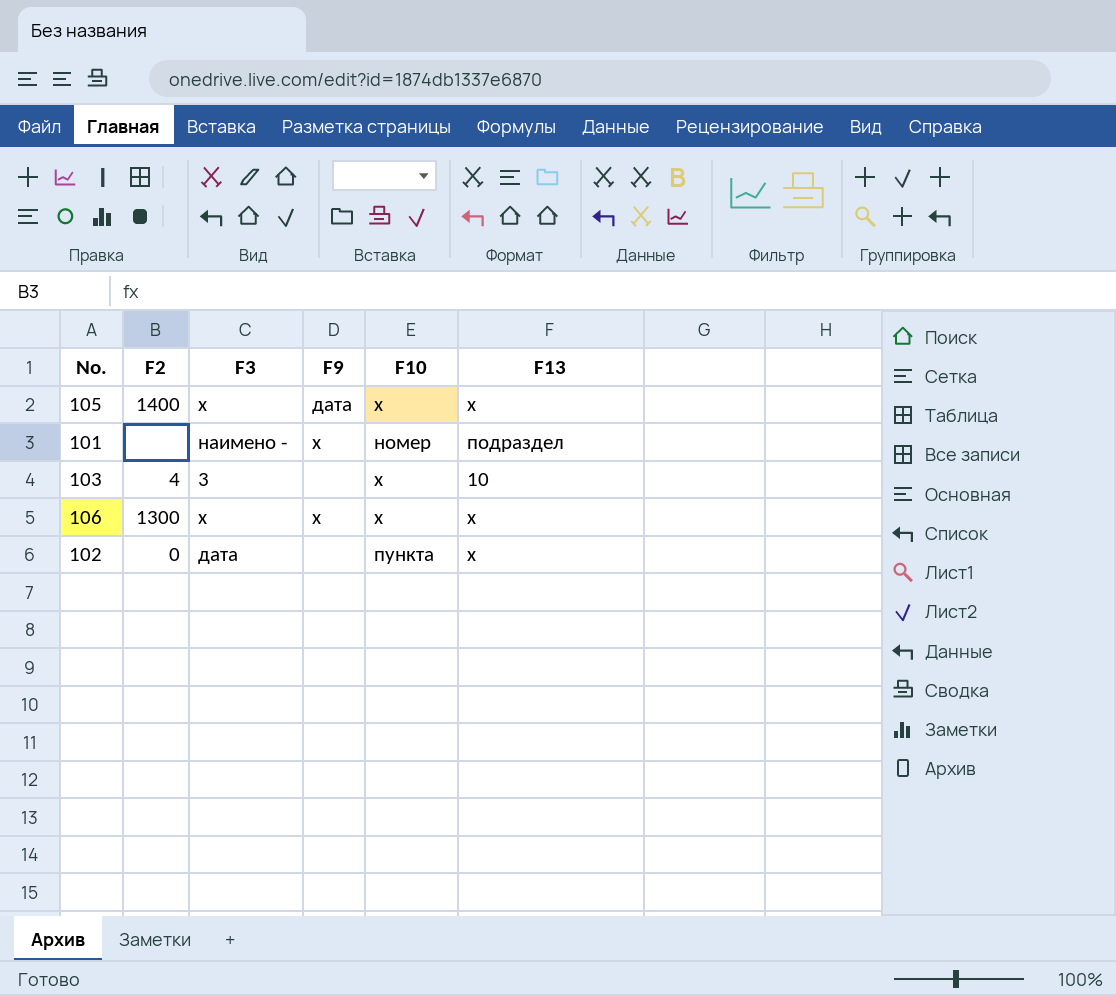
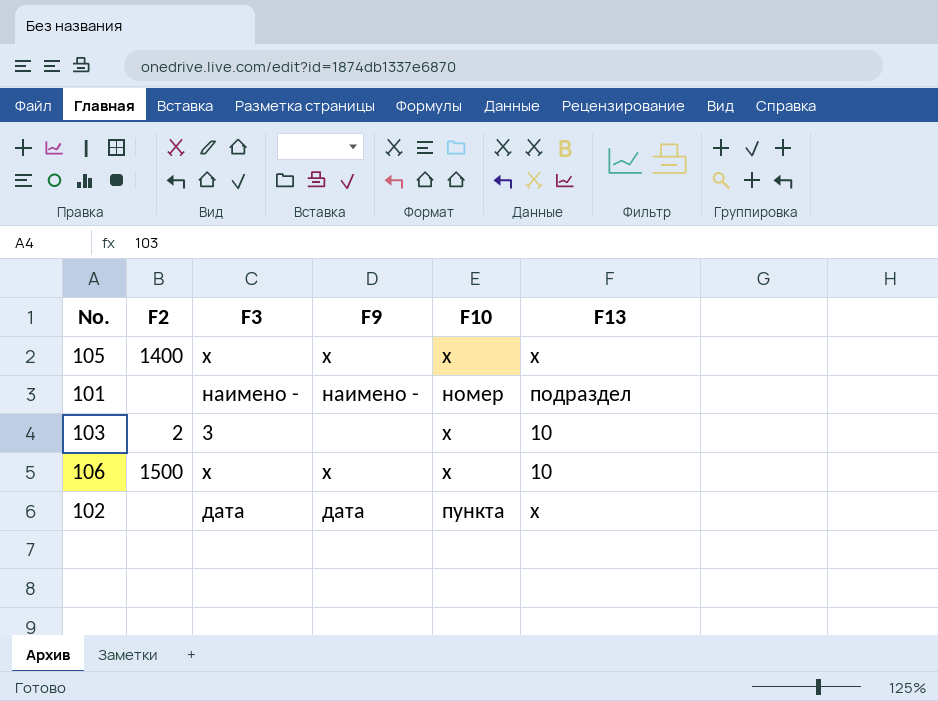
105 | F9: дата -> x
101 | F9: x -> наимено -
103 | F2: 4 -> 2
106 | F2: 1300 -> 1500
106 | F13: x -> 10
102 | F2: 0 -> none
102 | F9: none -> дата

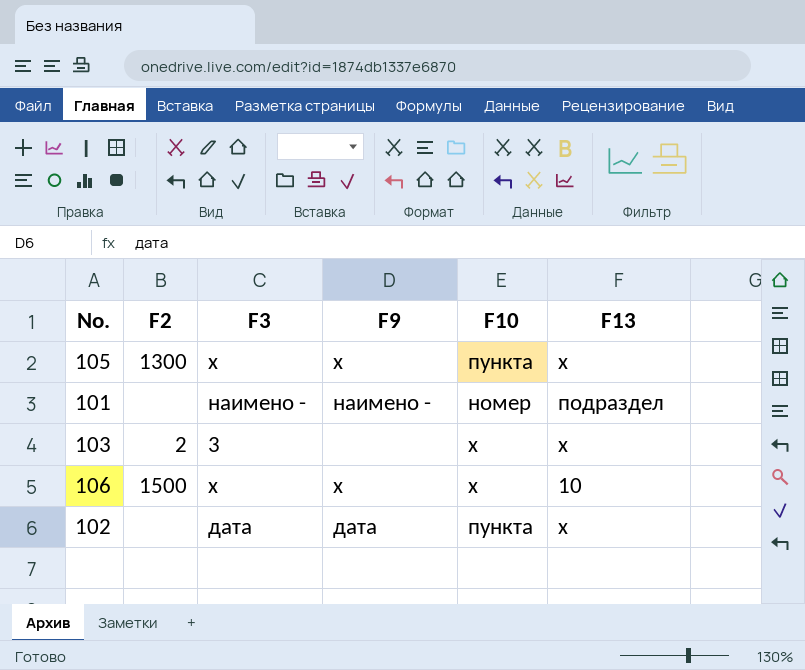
105 | F2: 1400 -> 1300
105 | F10: x -> пункта
103 | F13: 10 -> x

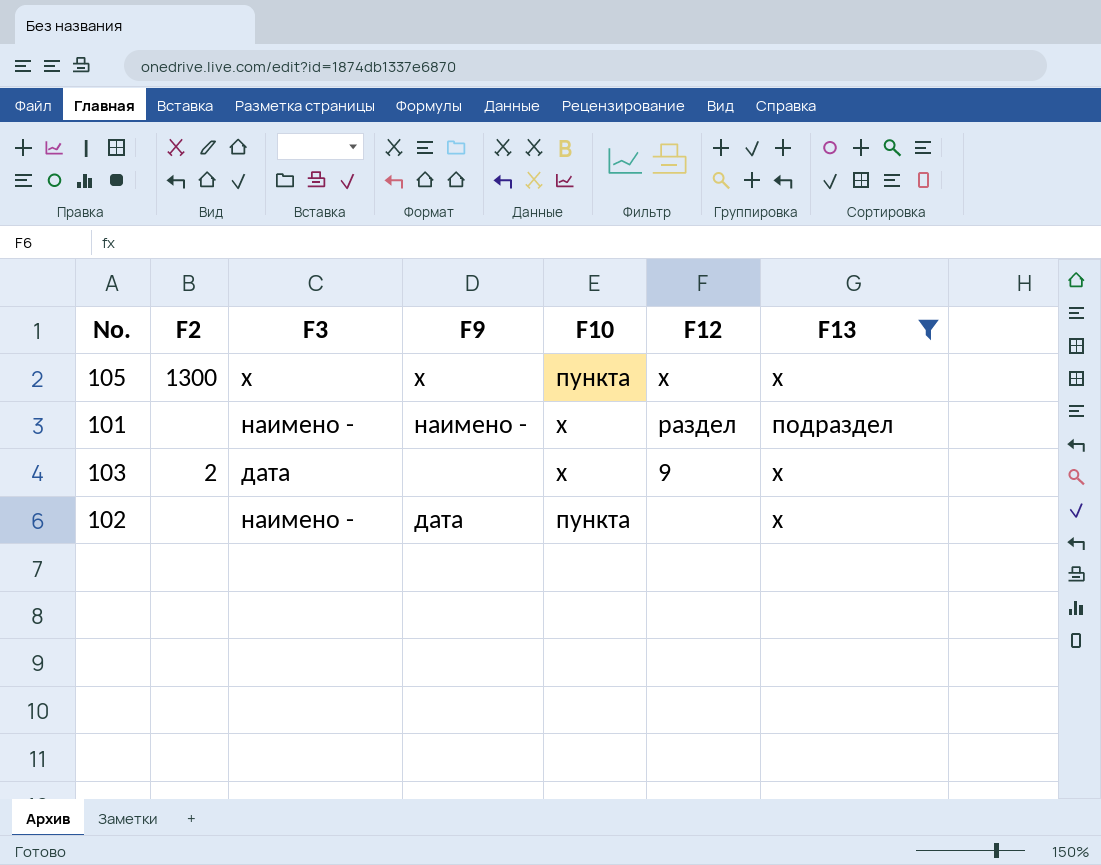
filter: none -> F13 != 10
column F12 | position: none -> 6
101 | F10: номер -> x
103 | F3: 3 -> дата
102 | F3: дата -> наимено -

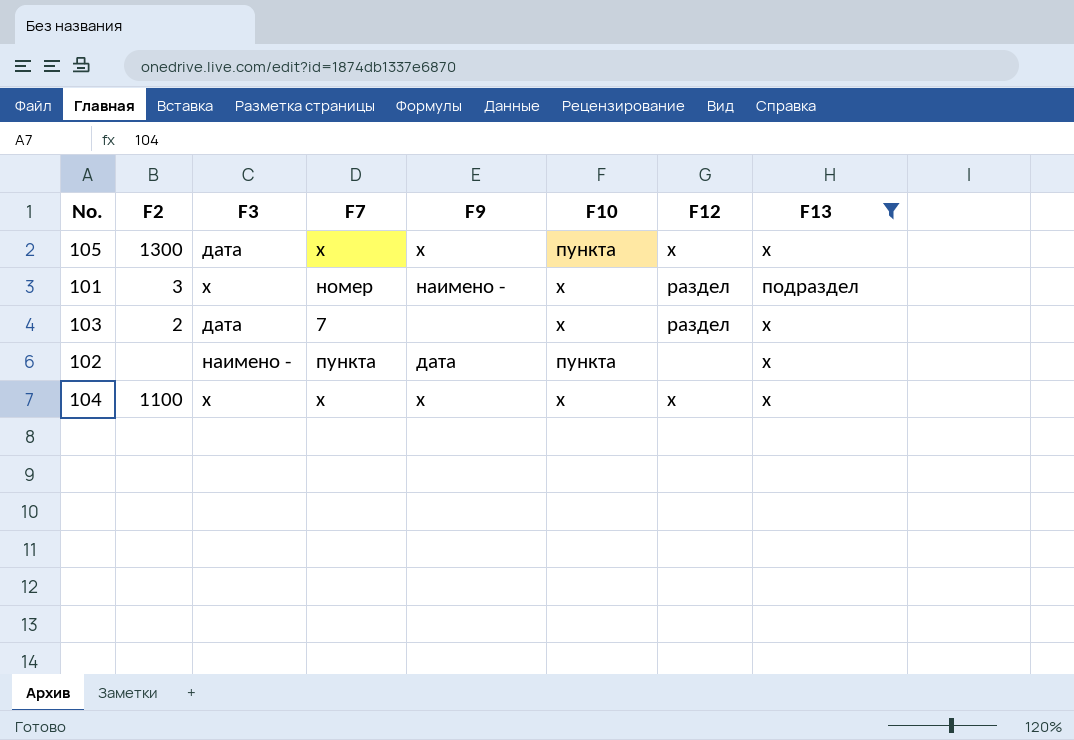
column F7 | position: none -> 4
105 | F3: x -> дата
101 | F2: none -> 3
101 | F3: наимено - -> x
103 | F12: 9 -> раздел
row 104: none -> 1100 | x | x | x | x | x | x

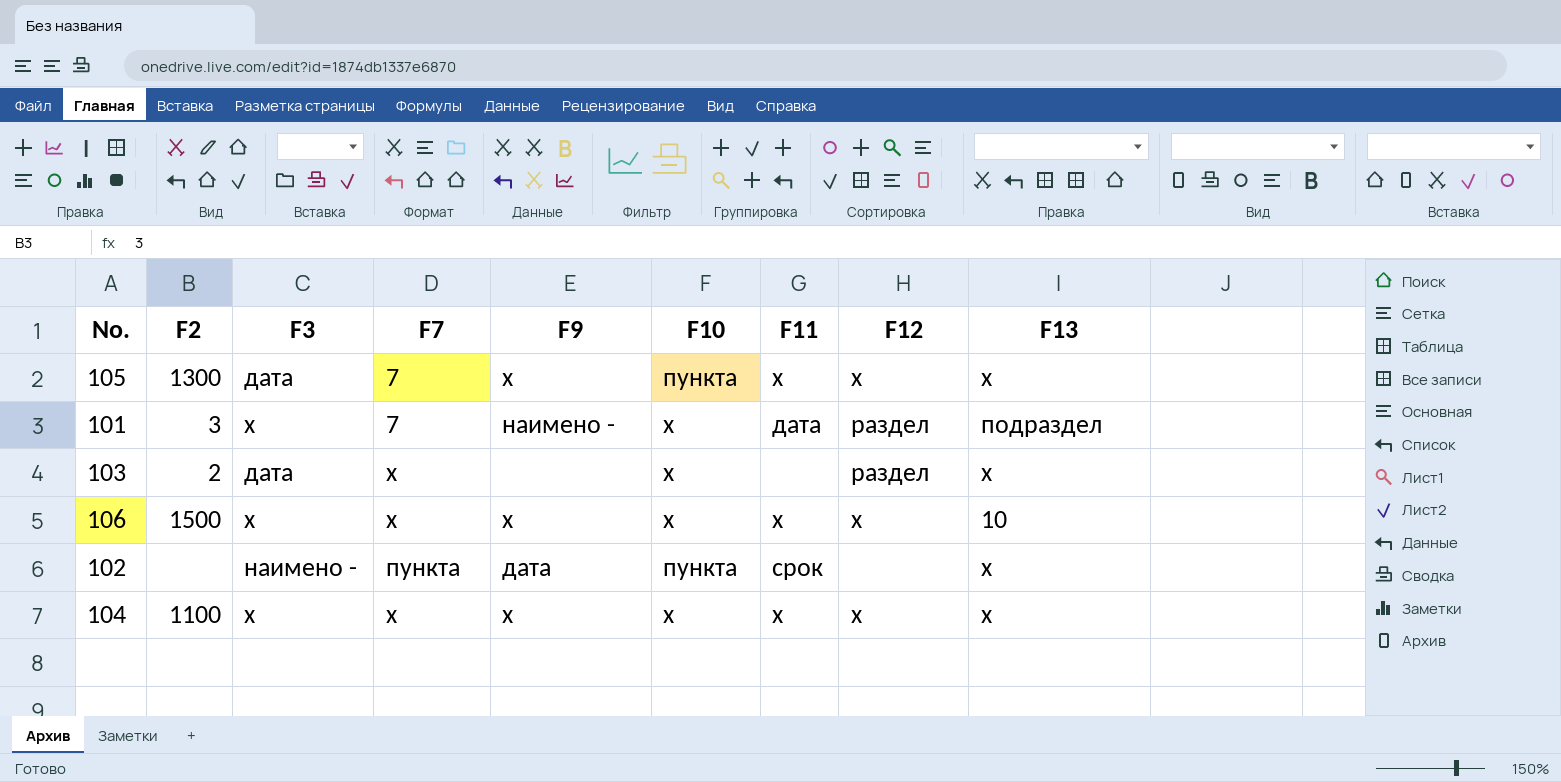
filter: F13 != 10 -> none
column F11 | position: none -> 7
105 | F7: x -> 7
101 | F7: номер -> 7
103 | F7: 7 -> x

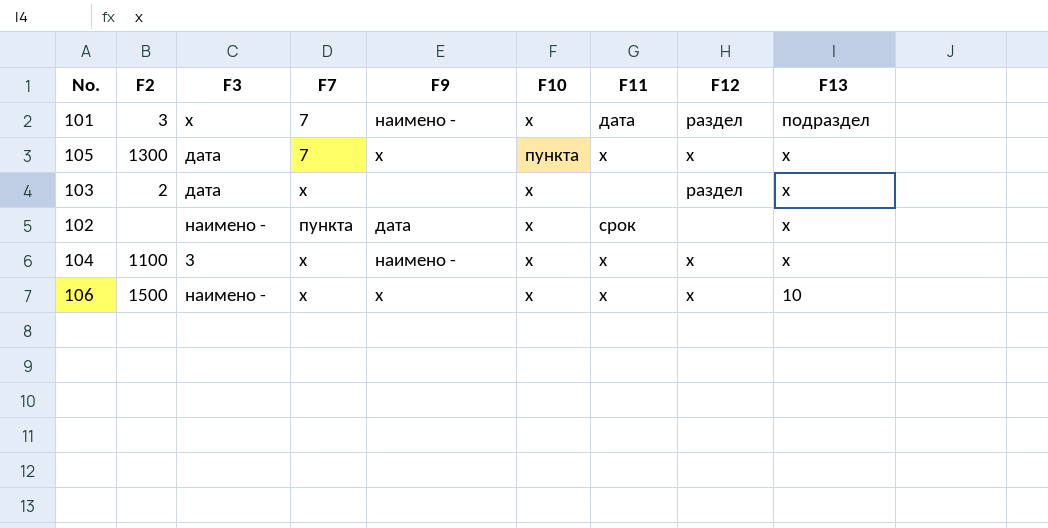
row order: none -> F13 descending
102 | F10: пункта -> x
104 | F3: x -> 3
104 | F9: x -> наимено -
106 | F3: x -> наимено -

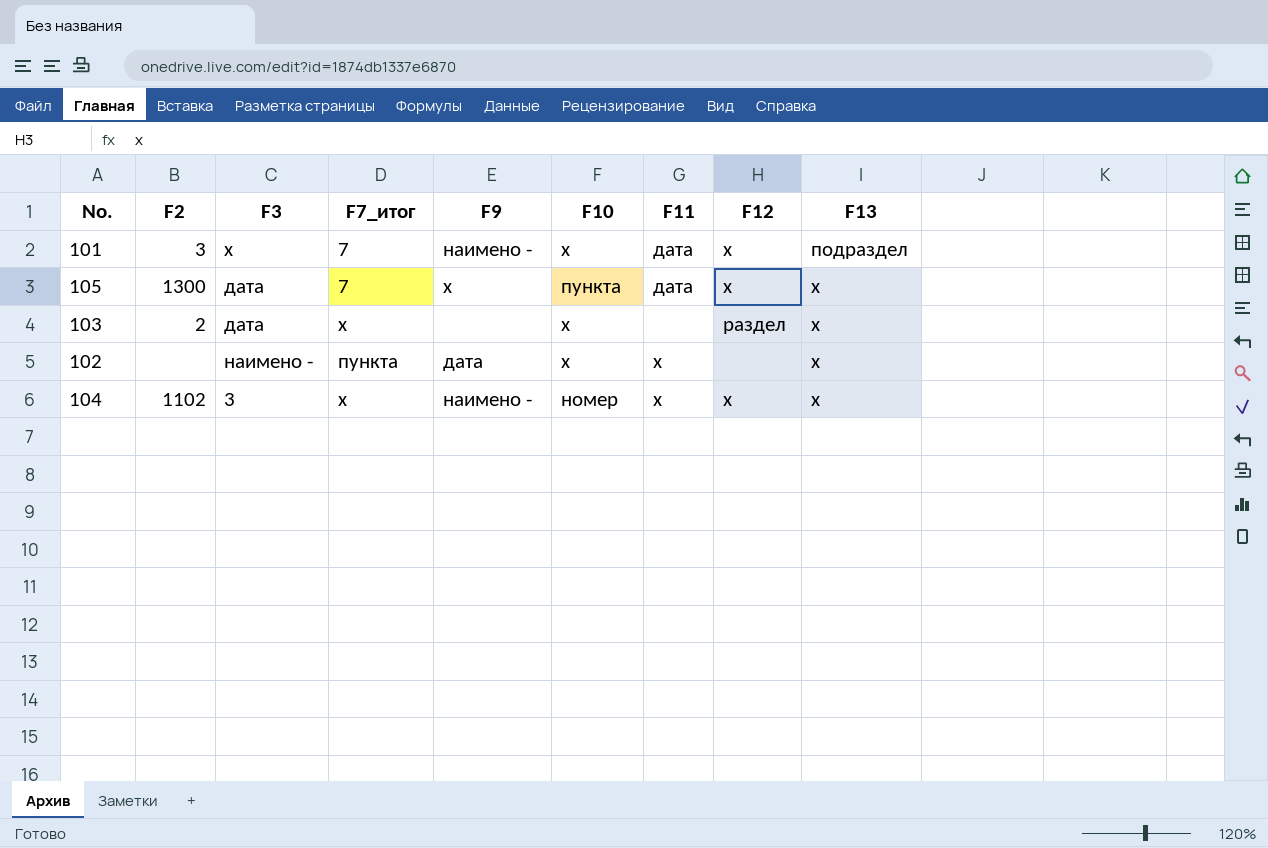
column name: F7 -> F7_итог
row 106: 1500 | наимено - | x | x | x | x | x | 10 -> none
101 | F12: раздел -> x
105 | F11: x -> дата
102 | F11: срок -> x
104 | F2: 1100 -> 1102
104 | F10: x -> номер

